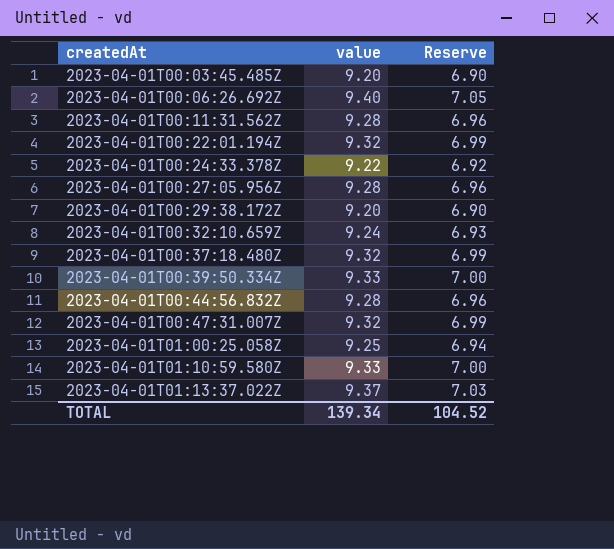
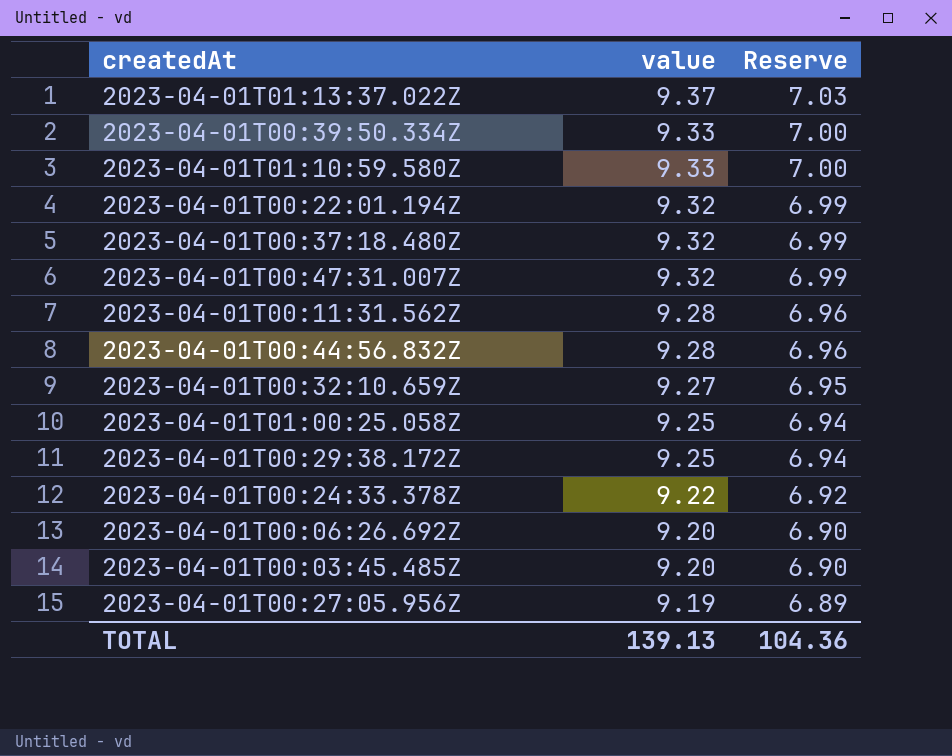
row order: createdAt ascending -> value descending
2023-04-01T00:32:10.659Z | value: 9.24 -> 9.27
2023-04-01T00:32:10.659Z | Reserve: 6.93 -> 6.95
2023-04-01T00:29:38.172Z | value: 9.20 -> 9.25
2023-04-01T00:29:38.172Z | Reserve: 6.90 -> 6.94
2023-04-01T00:06:26.692Z | value: 9.40 -> 9.20
2023-04-01T00:06:26.692Z | Reserve: 7.05 -> 6.90
2023-04-01T00:27:05.956Z | value: 9.28 -> 9.19
2023-04-01T00:27:05.956Z | Reserve: 6.96 -> 6.89
TOTAL | value: 139.34 -> 139.13
TOTAL | Reserve: 104.52 -> 104.36

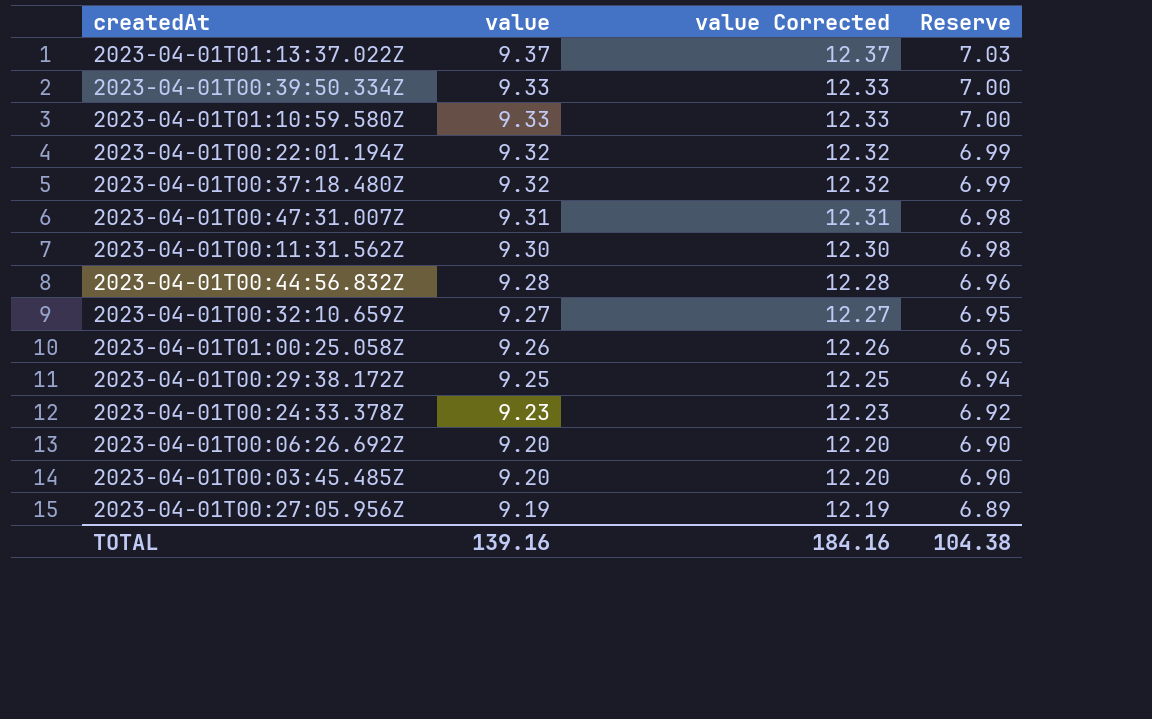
column value Corrected | formula: none -> [value] + 3
2023-04-01T00:47:31.007Z | value: 9.32 -> 9.31
2023-04-01T00:47:31.007Z | Reserve: 6.99 -> 6.98
2023-04-01T00:11:31.562Z | value: 9.28 -> 9.30
2023-04-01T00:11:31.562Z | Reserve: 6.96 -> 6.98
2023-04-01T01:00:25.058Z | value: 9.25 -> 9.26
2023-04-01T01:00:25.058Z | Reserve: 6.94 -> 6.95
2023-04-01T00:24:33.378Z | value: 9.22 -> 9.23
TOTAL | value: 139.13 -> 139.16
TOTAL | Reserve: 104.36 -> 104.38

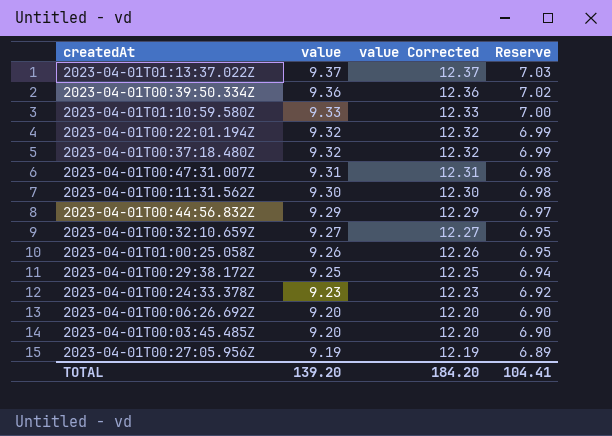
2023-04-01T00:39:50.334Z | value: 9.33 -> 9.36
2023-04-01T00:39:50.334Z | value Corrected: 12.33 -> 12.36
2023-04-01T00:39:50.334Z | Reserve: 7.00 -> 7.02
2023-04-01T00:44:56.832Z | value: 9.28 -> 9.29
2023-04-01T00:44:56.832Z | value Corrected: 12.28 -> 12.29
2023-04-01T00:44:56.832Z | Reserve: 6.96 -> 6.97
TOTAL | value: 139.16 -> 139.20
TOTAL | value Corrected: 184.16 -> 184.20
TOTAL | Reserve: 104.38 -> 104.41

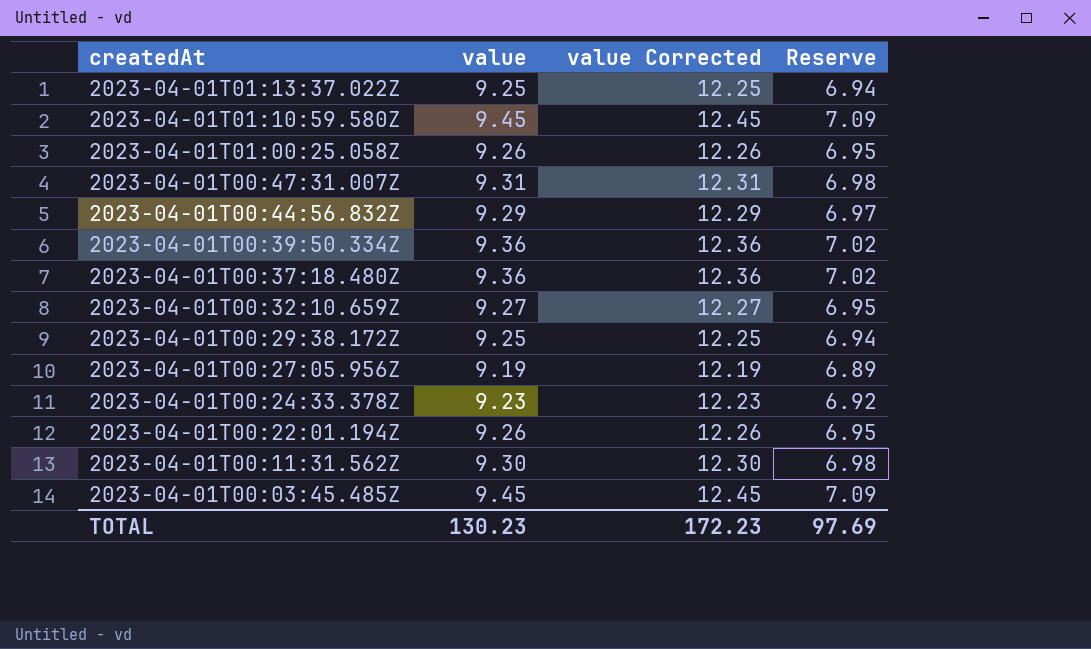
row order: value descending -> createdAt descending
row 2023-04-01T00:06:26.692Z: 9.20 | 12.20 | 6.90 -> none
2023-04-01T01:13:37.022Z | value: 9.37 -> 9.25
2023-04-01T01:13:37.022Z | value Corrected: 12.37 -> 12.25
2023-04-01T01:13:37.022Z | Reserve: 7.03 -> 6.94
2023-04-01T01:10:59.580Z | value: 9.33 -> 9.45
2023-04-01T01:10:59.580Z | value Corrected: 12.33 -> 12.45
2023-04-01T01:10:59.580Z | Reserve: 7.00 -> 7.09
2023-04-01T00:37:18.480Z | value: 9.32 -> 9.36
2023-04-01T00:37:18.480Z | value Corrected: 12.32 -> 12.36
2023-04-01T00:37:18.480Z | Reserve: 6.99 -> 7.02
2023-04-01T00:22:01.194Z | value: 9.32 -> 9.26
2023-04-01T00:22:01.194Z | value Corrected: 12.32 -> 12.26
2023-04-01T00:22:01.194Z | Reserve: 6.99 -> 6.95
2023-04-01T00:03:45.485Z | value: 9.20 -> 9.45
2023-04-01T00:03:45.485Z | value Corrected: 12.20 -> 12.45
2023-04-01T00:03:45.485Z | Reserve: 6.90 -> 7.09
TOTAL | value: 139.20 -> 130.23
TOTAL | value Corrected: 184.20 -> 172.23
TOTAL | Reserve: 104.41 -> 97.69

